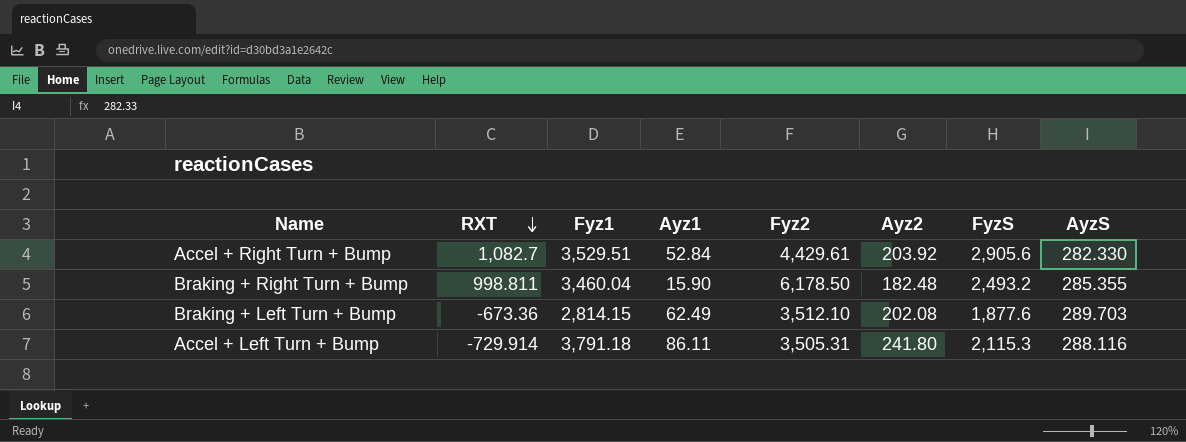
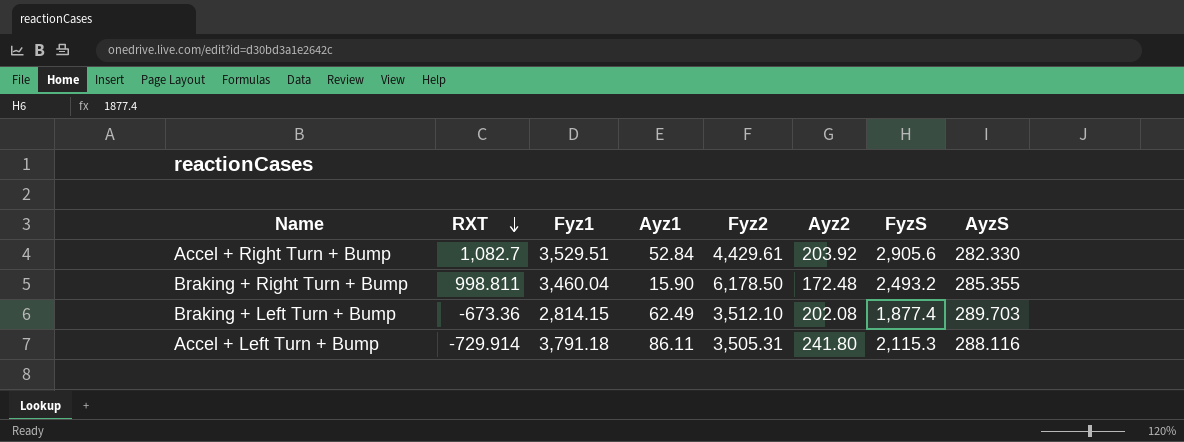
Braking + Right Turn + Bump | Ayz2: 182.48 -> 172.48
Braking + Left Turn + Bump | FyzS: 1,877.6 -> 1,877.4

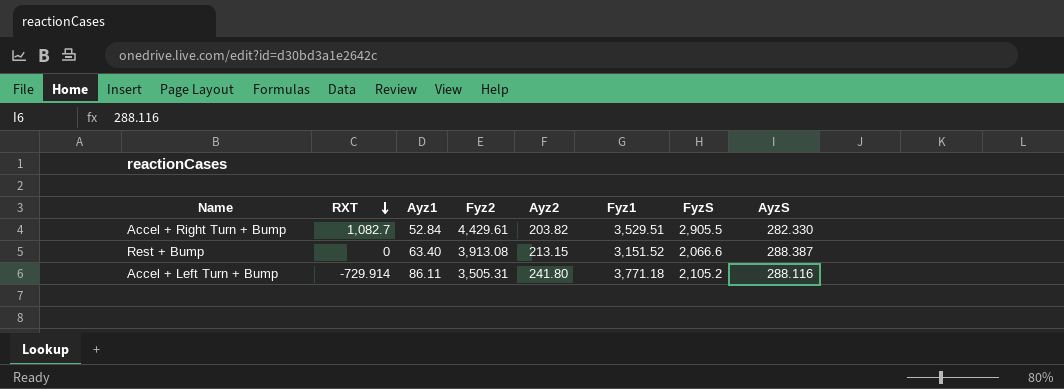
column Fyz1 | position: 3 -> 6
row Braking + Right Turn + Bump: 998.811 | 3,460.04 | 15.90 | 6,178.50 | 172.48 | 2,493.2 | 285.355 -> none
row Braking + Left Turn + Bump: -673.36 | 2,814.15 | 62.49 | 3,512.10 | 202.08 | 1,877.4 | 289.703 -> none
Accel + Right Turn + Bump | Ayz2: 203.92 -> 203.82
Accel + Right Turn + Bump | FyzS: 2,905.6 -> 2,905.5
row Rest + Bump: none -> 0 | 63.40 | 3,913.08 | 213.15 | 3,151.52 | 2,066.6 | 288.387
Accel + Left Turn + Bump | Fyz1: 3,791.18 -> 3,771.18
Accel + Left Turn + Bump | FyzS: 2,115.3 -> 2,105.2

